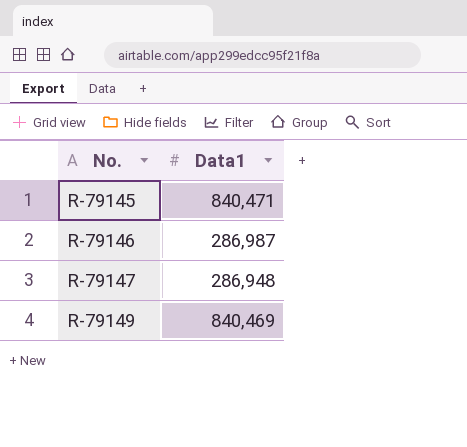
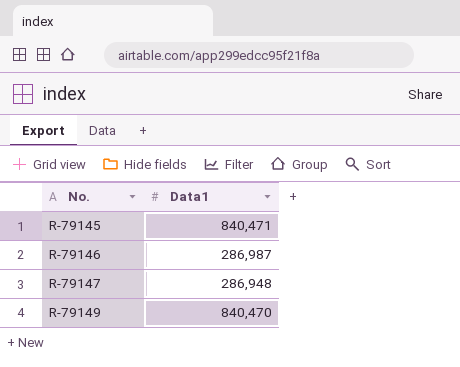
R-79149 | Data1: 840,469 -> 840,470

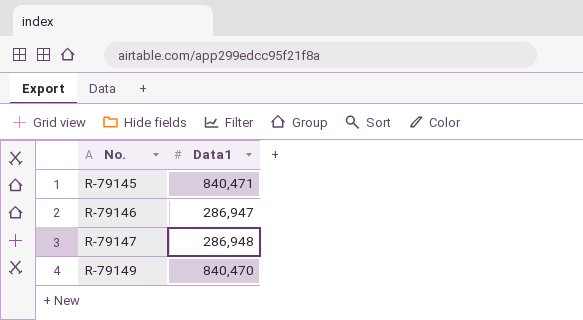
R-79146 | Data1: 286,987 -> 286,947

